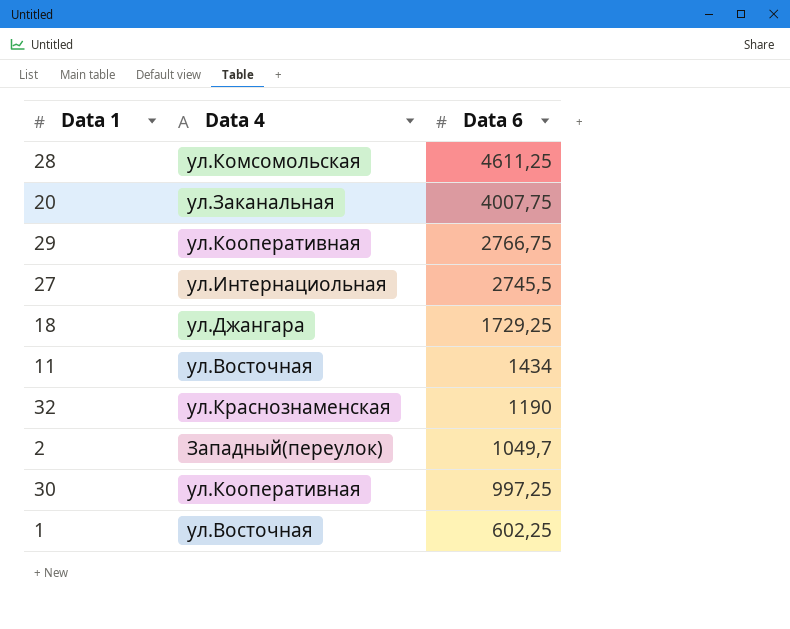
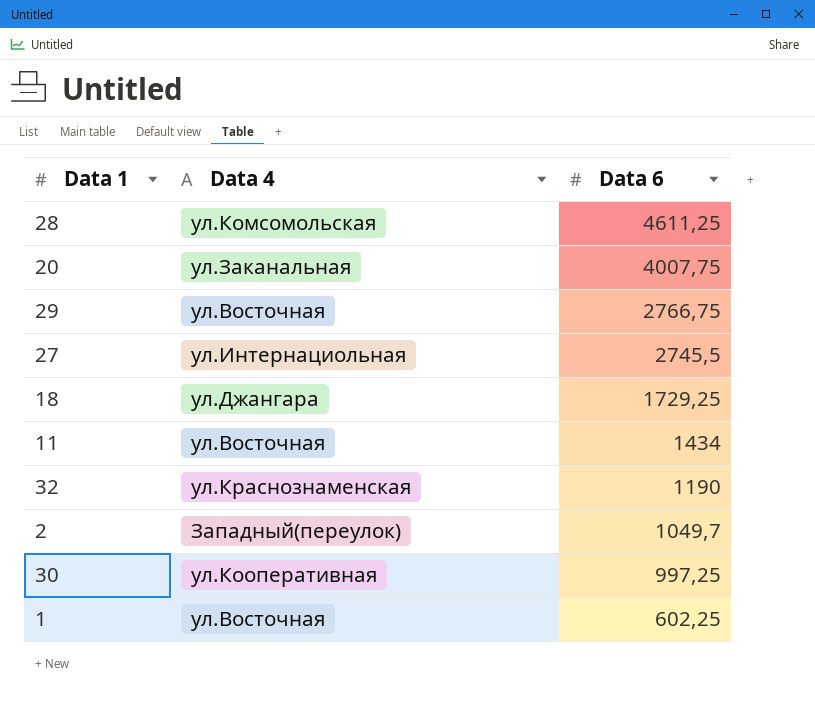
29 | Data 4: ул.Кооперативная -> ул.Восточная

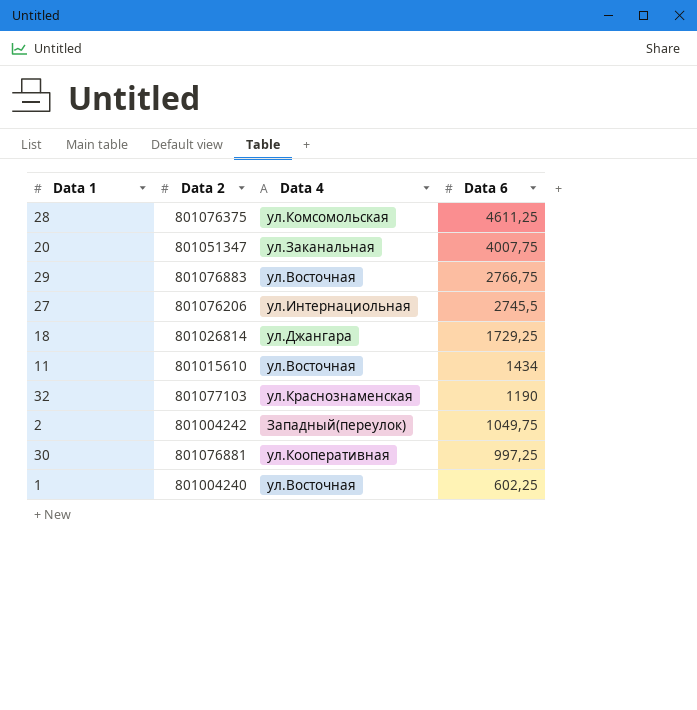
column Data 2 | position: none -> 2
2 | Data 6: 1049,7 -> 1049,75

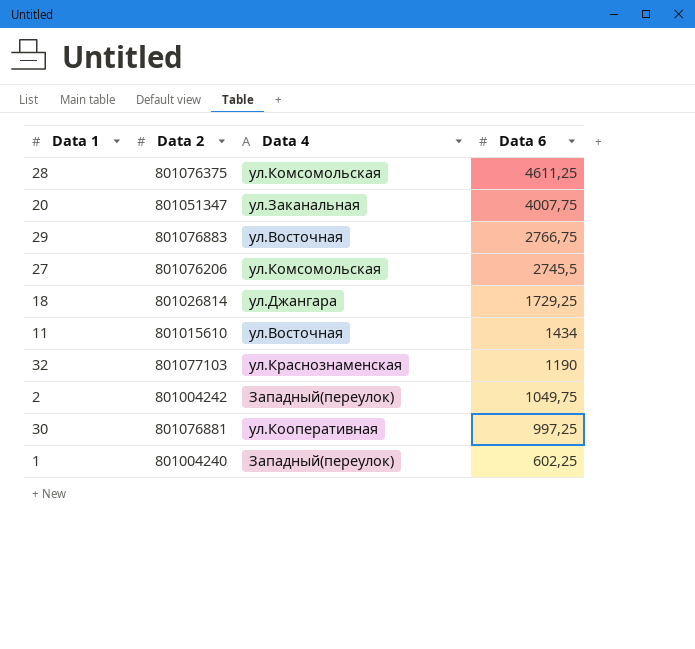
27 | Data 4: ул.Интернациольная -> ул.Комсомольская
1 | Data 4: ул.Восточная -> Западный(переулок)

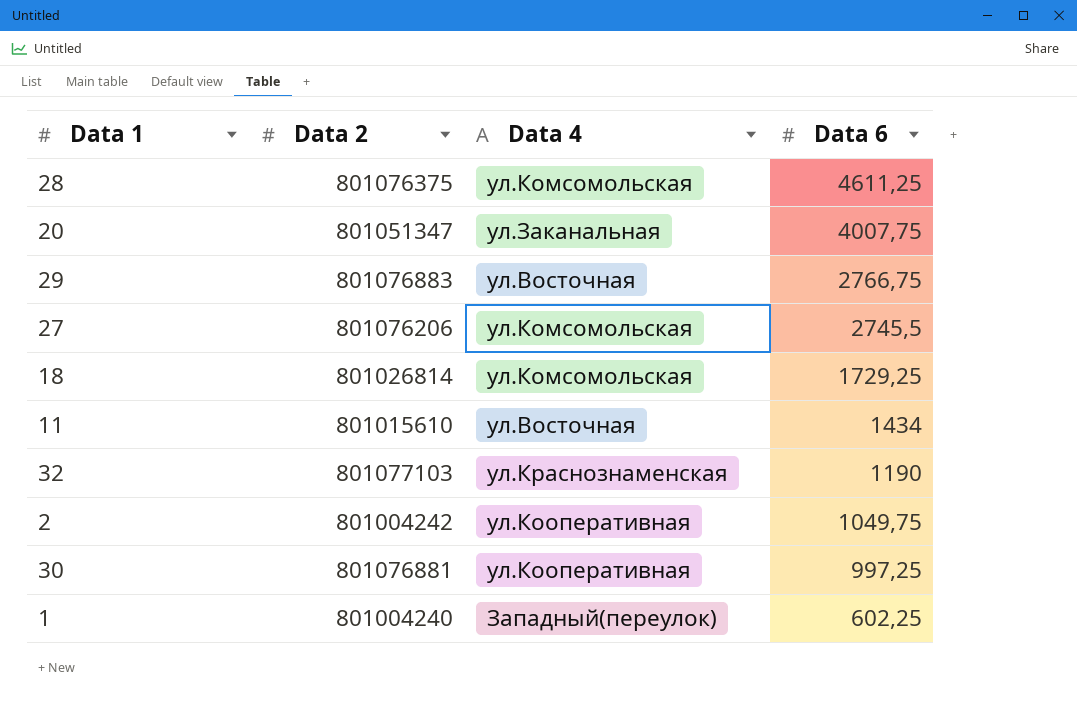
18 | Data 4: ул.Джангара -> ул.Комсомольская
2 | Data 4: Западный(переулок) -> ул.Кооперативная

